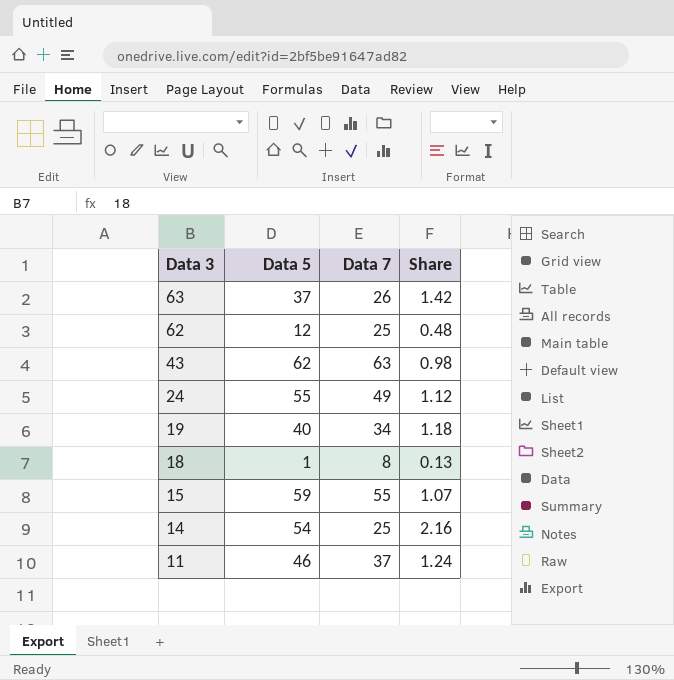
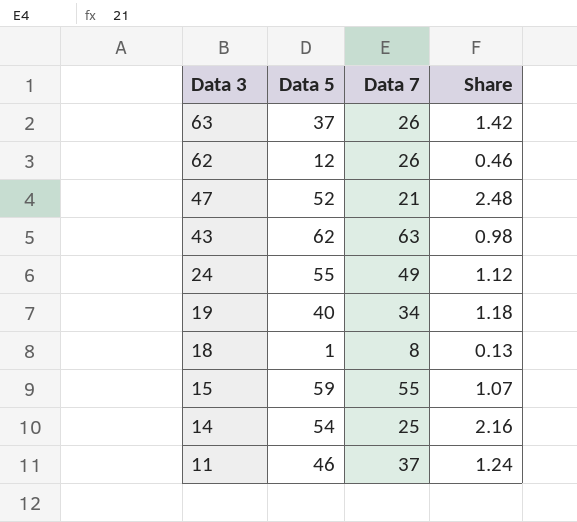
62 | Data 7: 25 -> 26
62 | Share: 0.48 -> 0.46
row 47: none -> 52 | 21 | 2.48

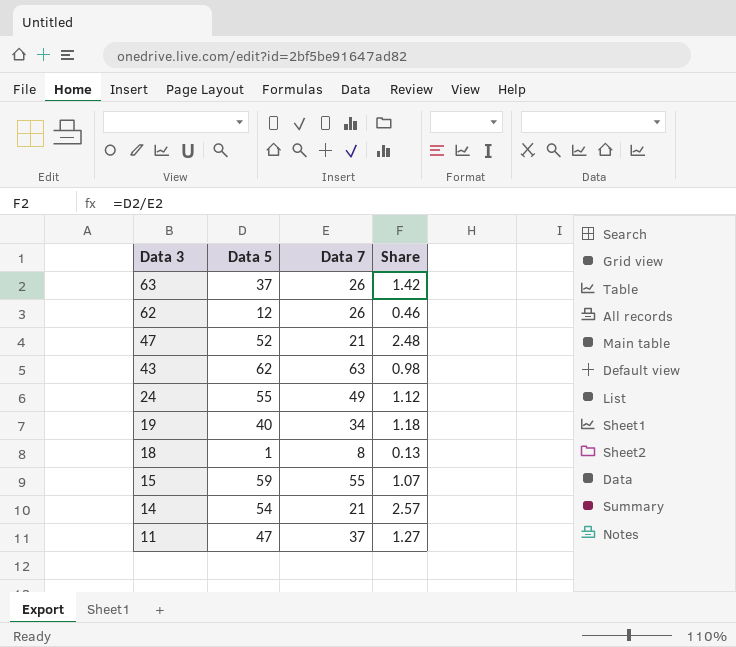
14 | Data 7: 25 -> 21
14 | Share: 2.16 -> 2.57
11 | Data 5: 46 -> 47
11 | Share: 1.24 -> 1.27

